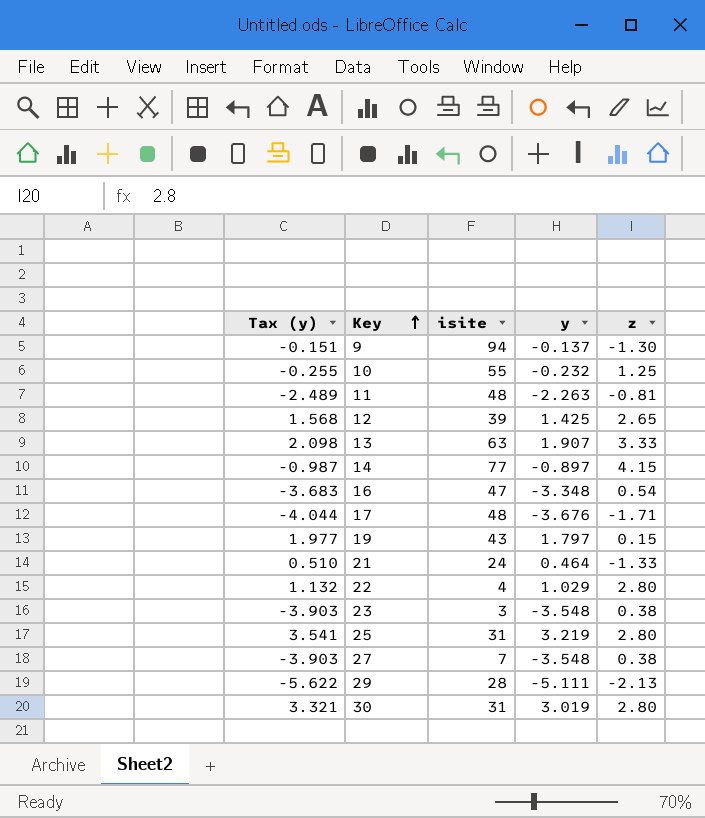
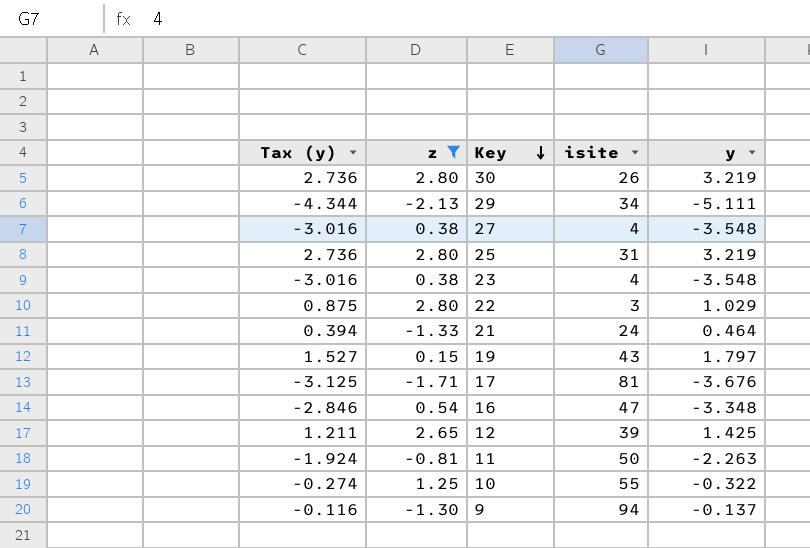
filter: none -> z <= 2.80
row order: Key ascending -> Key descending
column Tax (y) | formula: [y] * 1.1 -> [y] * 0.85
column z | position: 5 -> 2
30 | isite: 31 -> 26
30 | y: 3.019 -> 3.219
29 | isite: 28 -> 34
27 | isite: 7 -> 4
23 | isite: 3 -> 4
22 | isite: 4 -> 3
17 | isite: 48 -> 81
11 | isite: 48 -> 50
10 | y: -0.232 -> -0.322

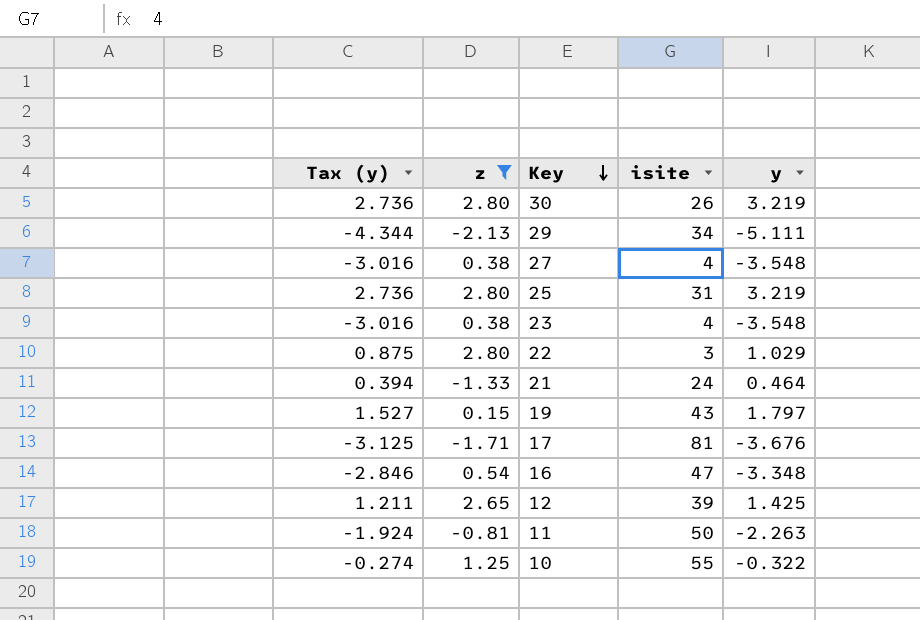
row 9: -0.116 | -1.30 | 94 | -0.137 -> none

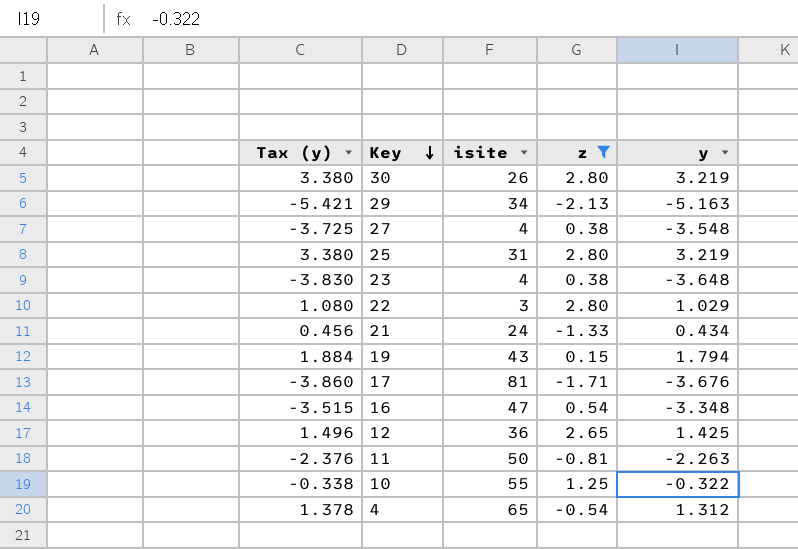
column Tax (y) | formula: [y] * 0.85 -> [y] * 1.05
column z | position: 2 -> 4
29 | y: -5.111 -> -5.163
23 | y: -3.548 -> -3.648
21 | y: 0.464 -> 0.434
19 | y: 1.797 -> 1.794
12 | isite: 39 -> 36
row 4: none -> 1.378 | 65 | -0.54 | 1.312

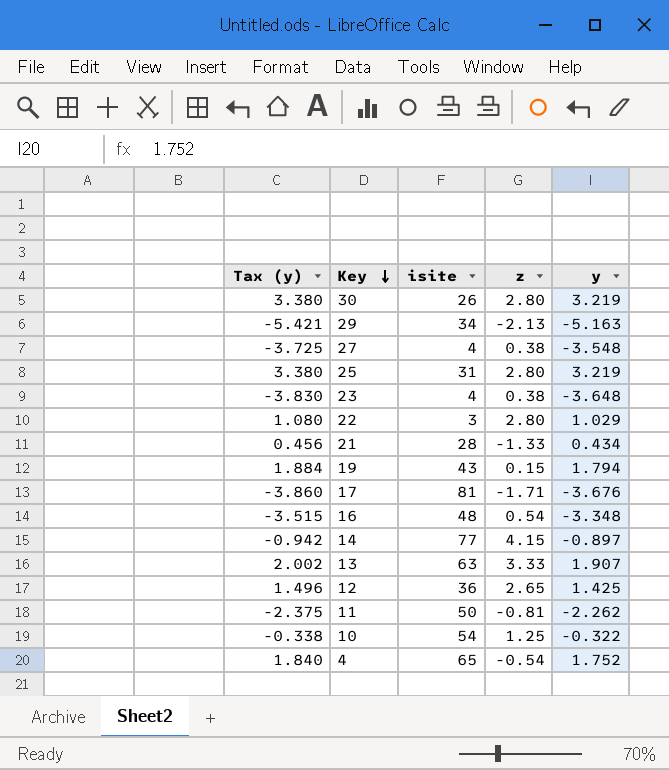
filter: z <= 2.80 -> none
21 | isite: 24 -> 28
16 | isite: 47 -> 48
11 | Tax (y): -2.376 -> -2.375
11 | y: -2.263 -> -2.262
10 | isite: 55 -> 54
4 | Tax (y): 1.378 -> 1.840
4 | y: 1.312 -> 1.752

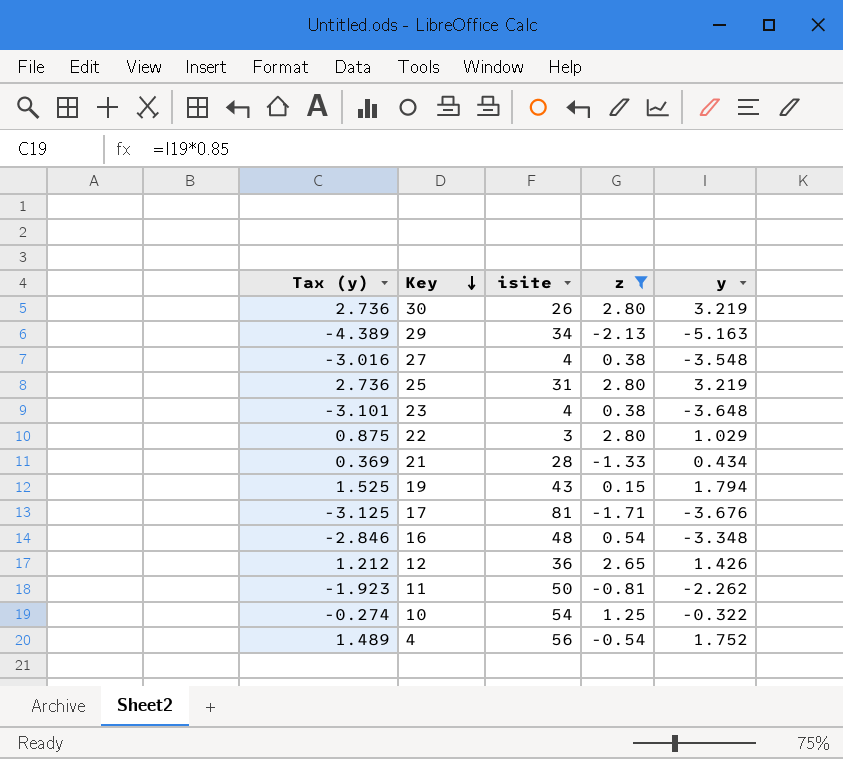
filter: none -> z <= 2.80
column Tax (y) | formula: [y] * 1.05 -> [y] * 0.85
12 | y: 1.425 -> 1.426
4 | isite: 65 -> 56

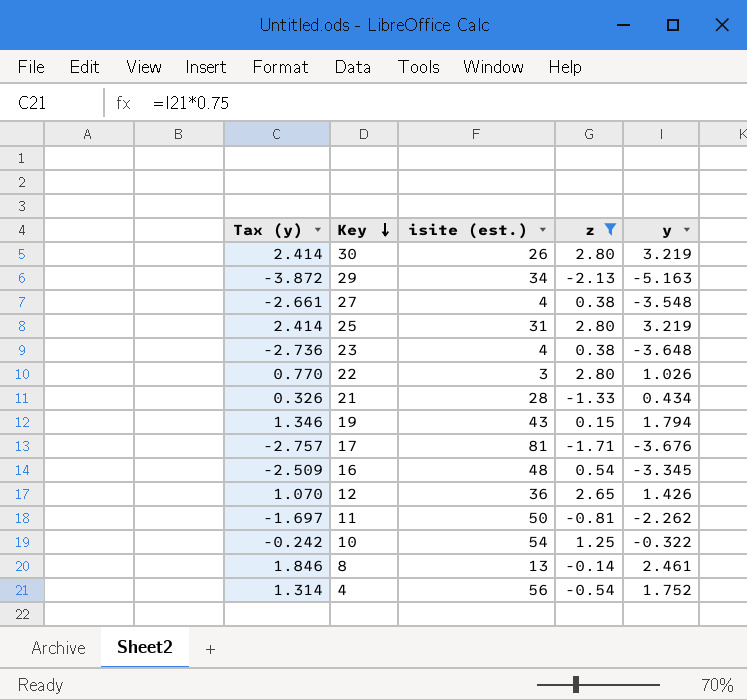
column Tax (y) | formula: [y] * 0.85 -> [y] * 0.75
column name: isite -> isite (est.)
22 | y: 1.029 -> 1.026
16 | y: -3.348 -> -3.345
row 8: none -> 1.846 | 13 | -0.14 | 2.461

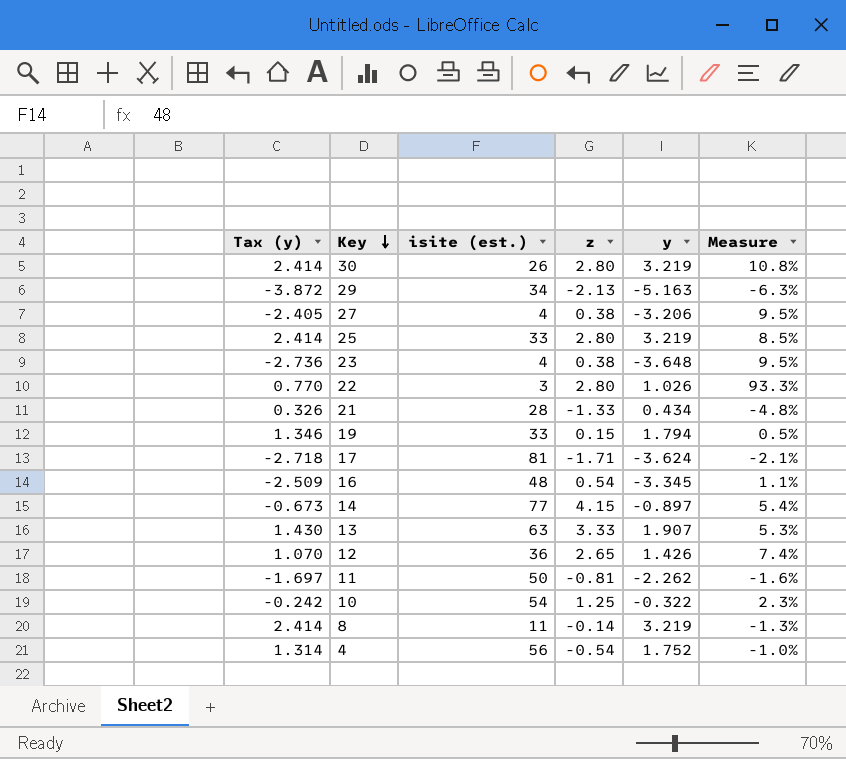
filter: z <= 2.80 -> none
column Measure | formula: none -> [z] / [isite (est.)]
27 | Tax (y): -2.661 -> -2.405
27 | y: -3.548 -> -3.206
25 | isite (est.): 31 -> 33
19 | isite (est.): 43 -> 33
17 | Tax (y): -2.757 -> -2.718
17 | y: -3.676 -> -3.624
8 | Tax (y): 1.846 -> 2.414
8 | isite (est.): 13 -> 11
8 | y: 2.461 -> 3.219

